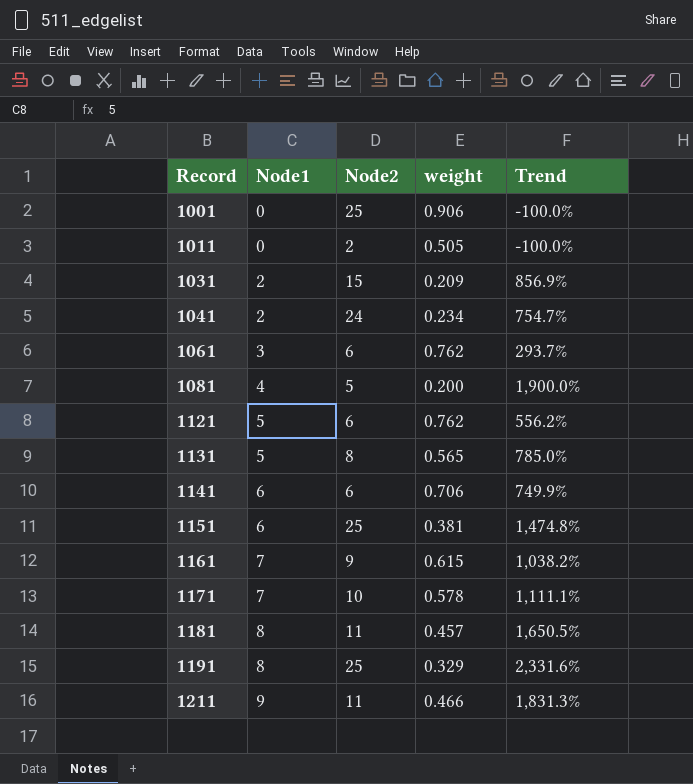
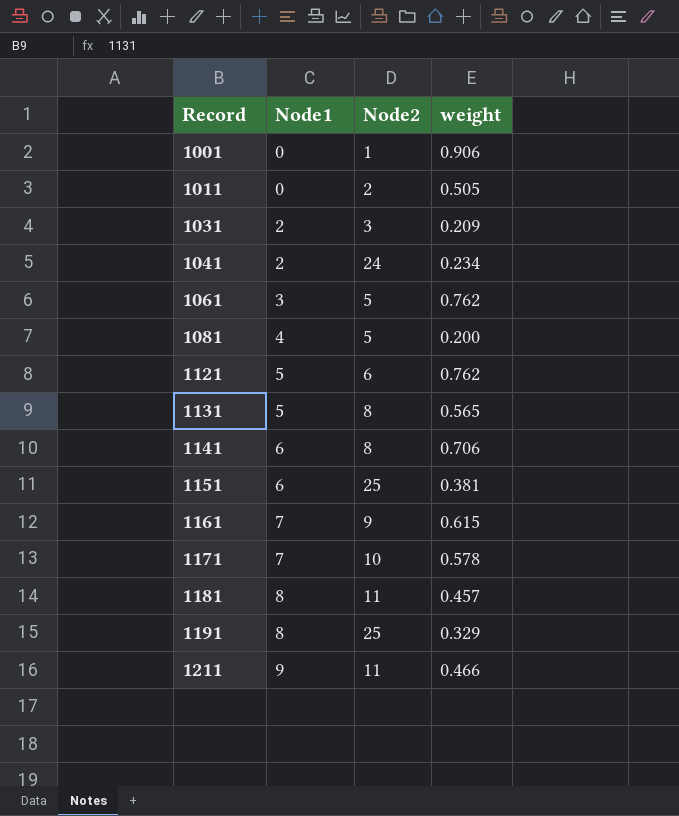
column Trend | formula: ([Node1] - [weight]) / [weight] -> none
1001 | Node2: 25 -> 1
1031 | Node2: 15 -> 3
1061 | Node2: 6 -> 5
1141 | Node2: 6 -> 8

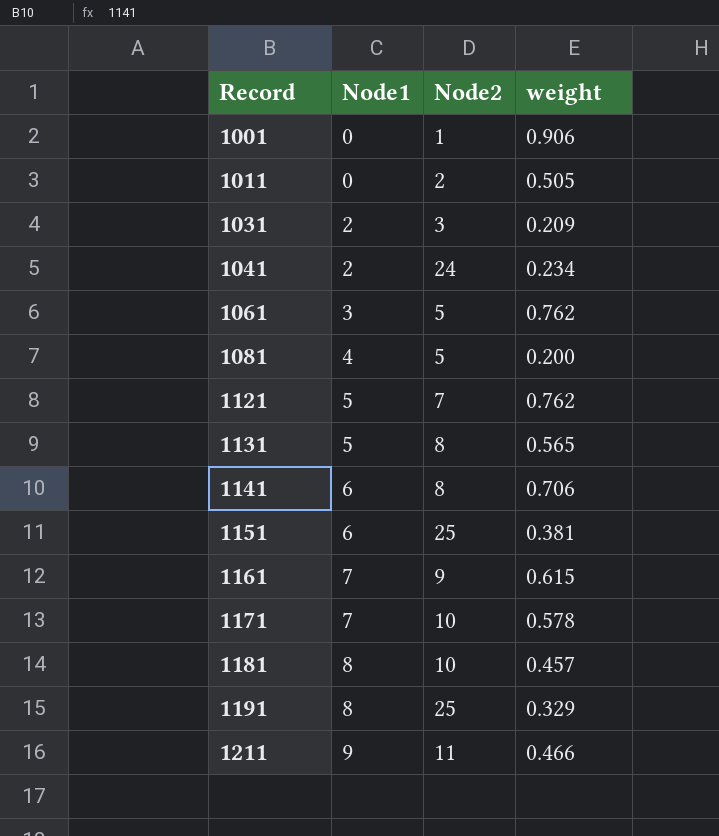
1121 | Node2: 6 -> 7
1181 | Node2: 11 -> 10

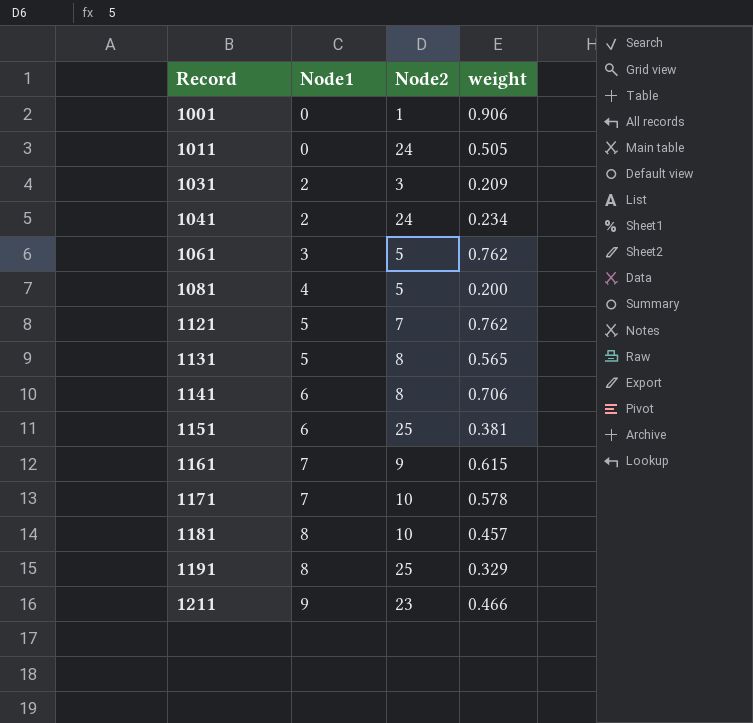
1011 | Node2: 2 -> 24
1211 | Node2: 11 -> 23

